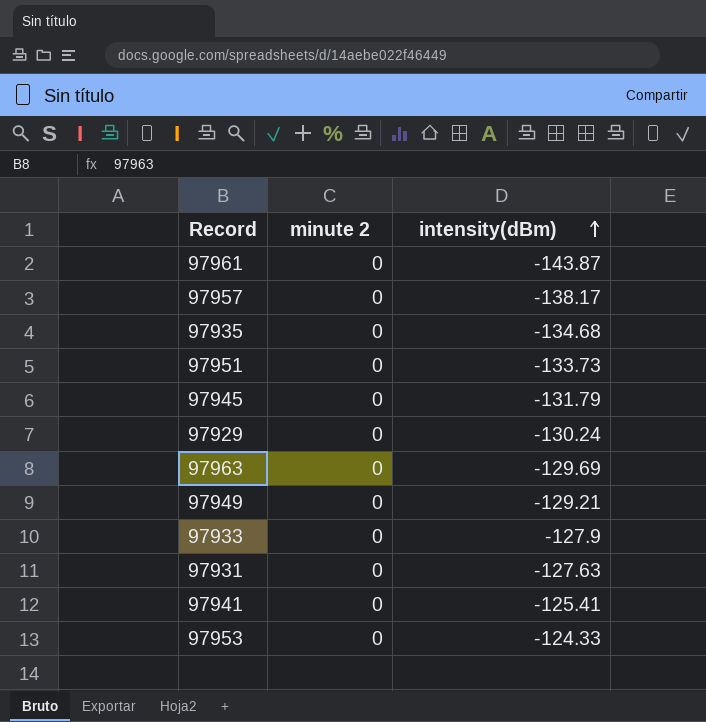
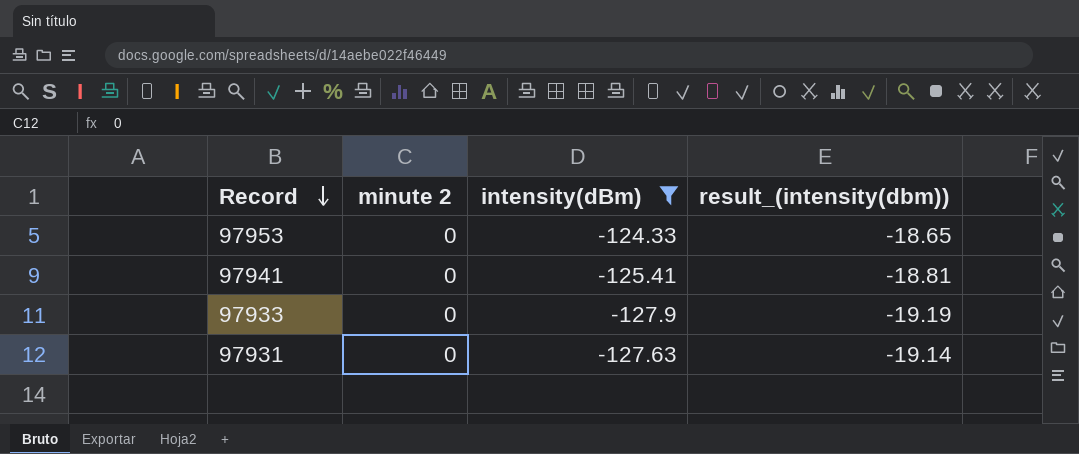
filter: none -> intensity(dBm) >= -127.9
row order: intensity(dBm) ascending -> Record descending
column result_(intensity(dbm)) | formula: none -> [intensity(dBm)] * 0.15

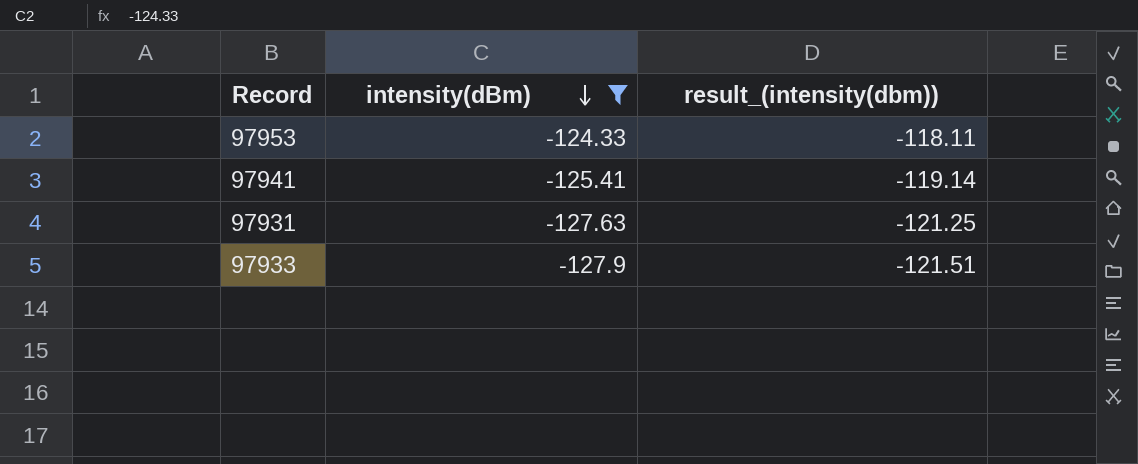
row order: Record descending -> intensity(dBm) descending
column minute 2 | position: 2 -> none
column result_(intensity(dbm)) | formula: [intensity(dBm)] * 0.15 -> [intensity(dBm)] * 0.95

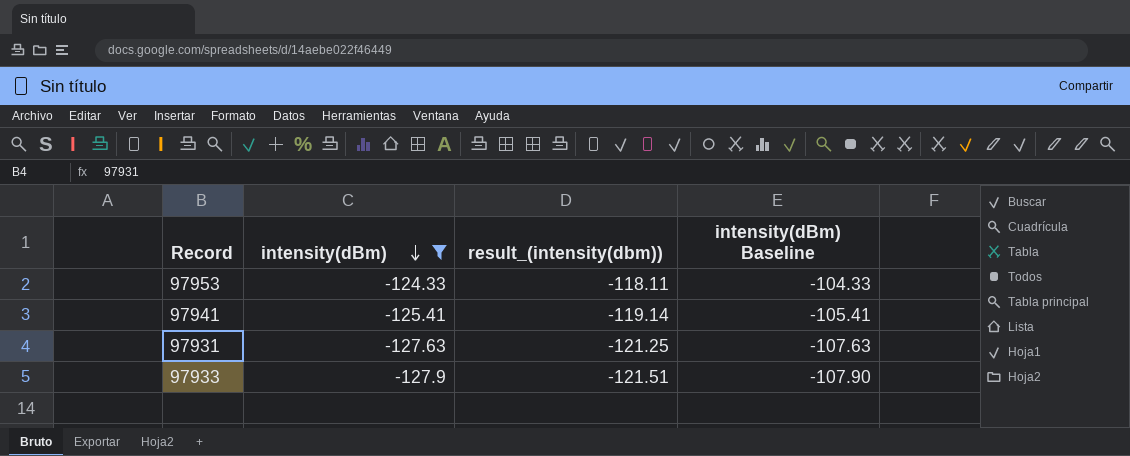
column intensity(dBm) Baseline | formula: none -> [intensity(dBm)] + 20

